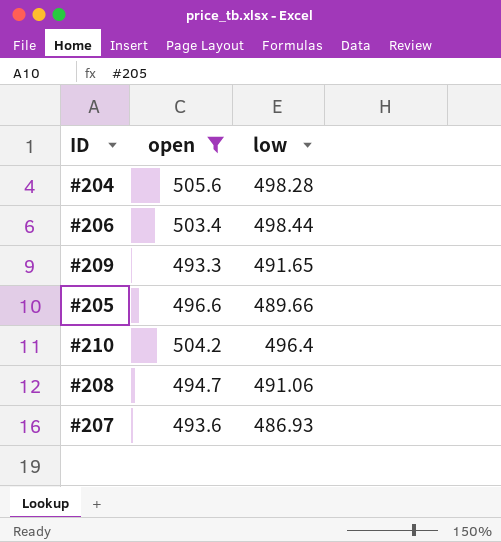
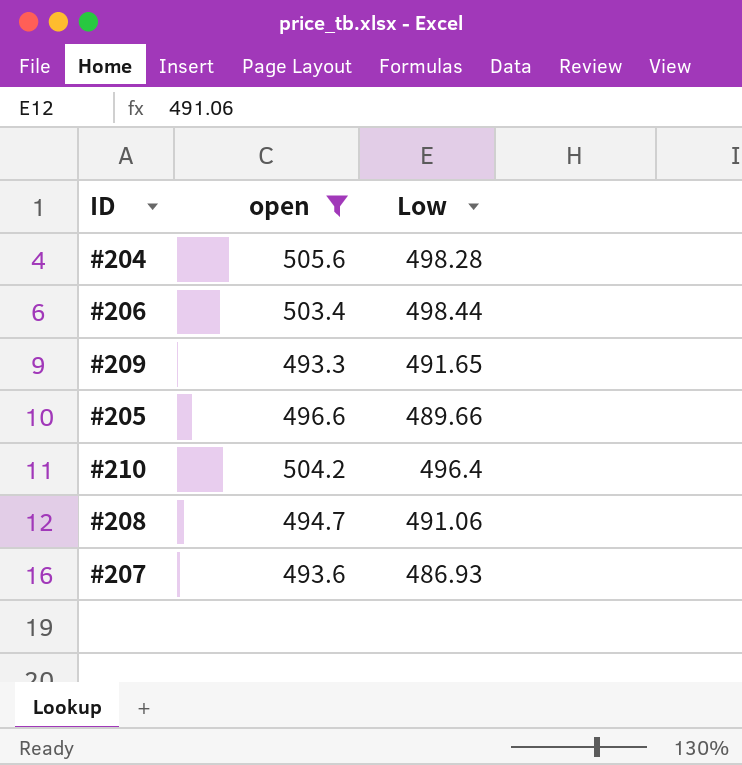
column name: low -> Low

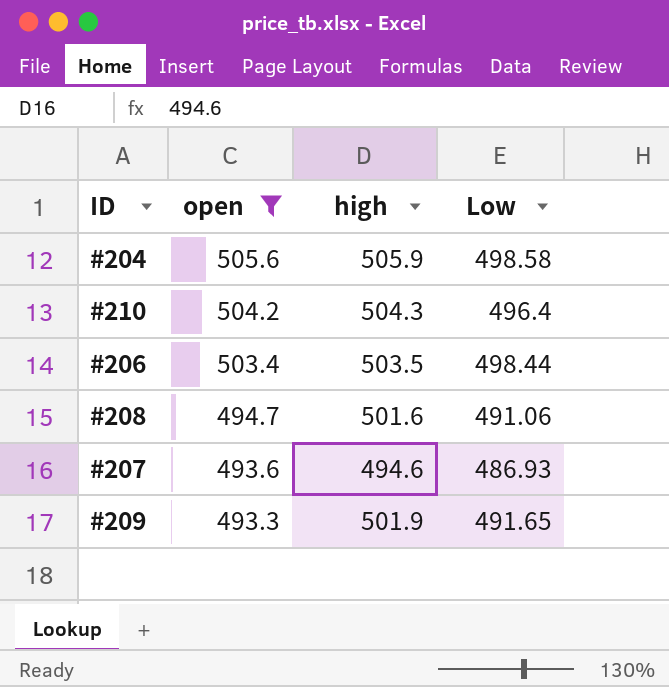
row order: none -> open descending
column high | position: none -> 3
row #205: 496.6 | 489.66 -> none
#204 | Low: 498.28 -> 498.58

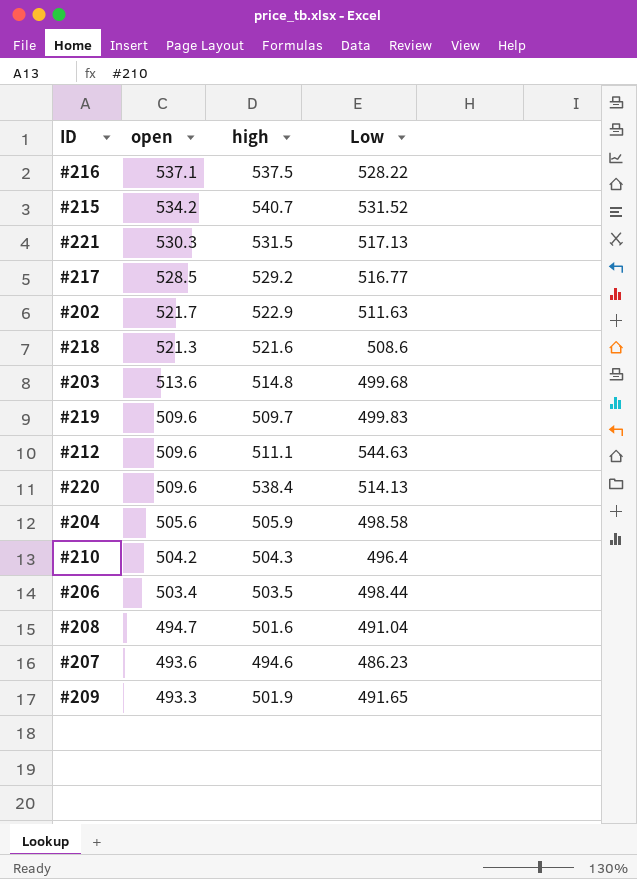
filter: open <= 505.6 -> none
#208 | Low: 491.06 -> 491.04
#207 | Low: 486.93 -> 486.23

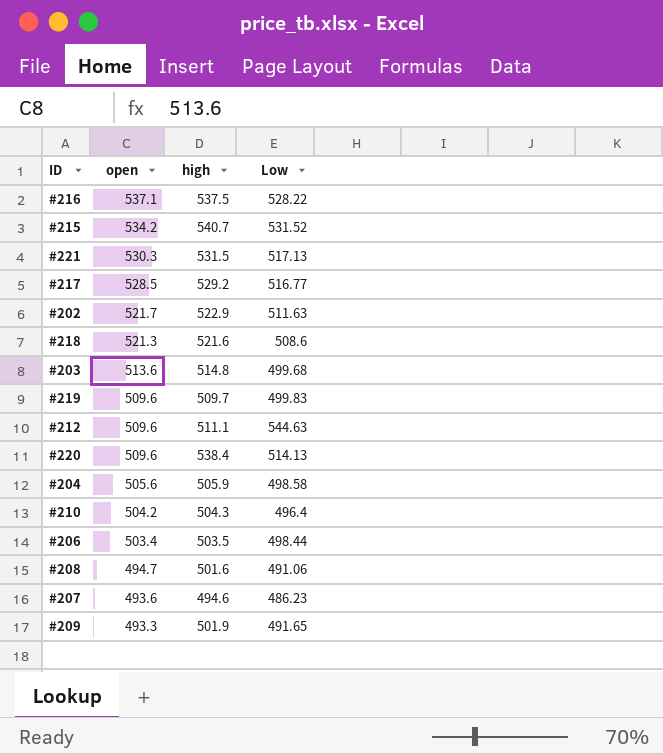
#208 | Low: 491.04 -> 491.06

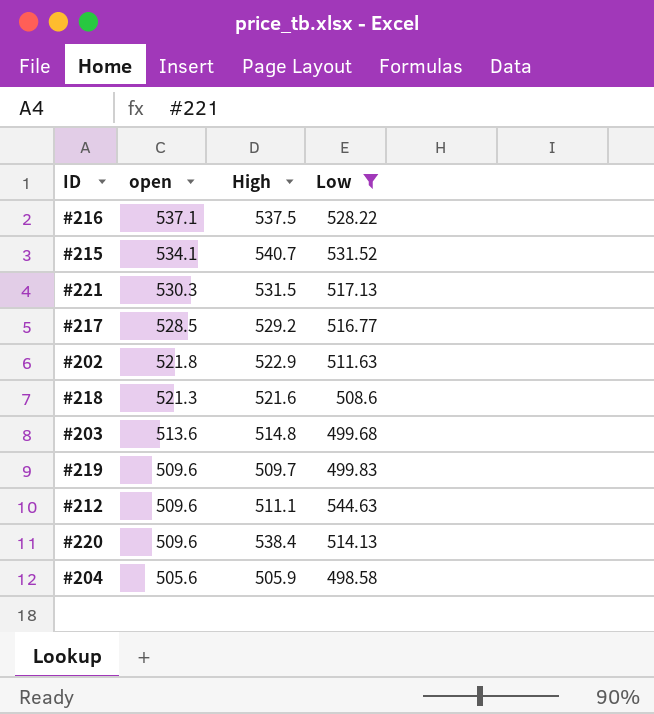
filter: none -> Low >= 498.58
column name: high -> High
#215 | open: 534.2 -> 534.1
#202 | open: 521.7 -> 521.8

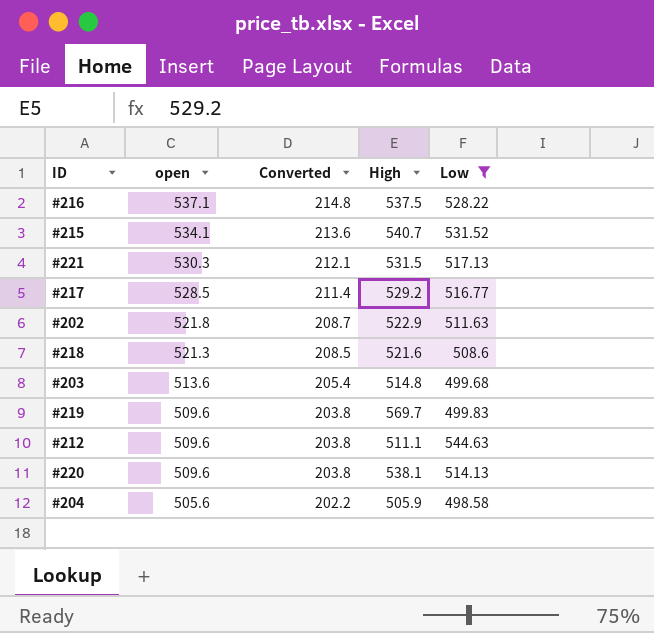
column Converted | formula: none -> [open] * 0.4
#219 | High: 509.7 -> 569.7
#220 | High: 538.4 -> 538.1

